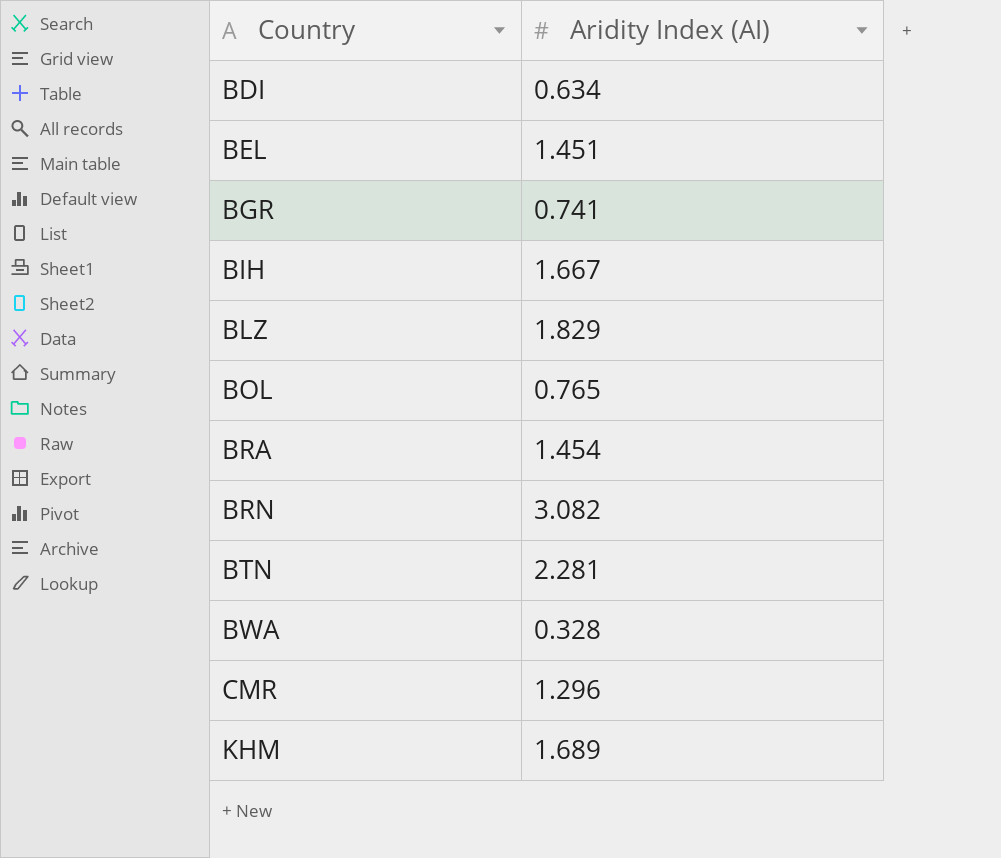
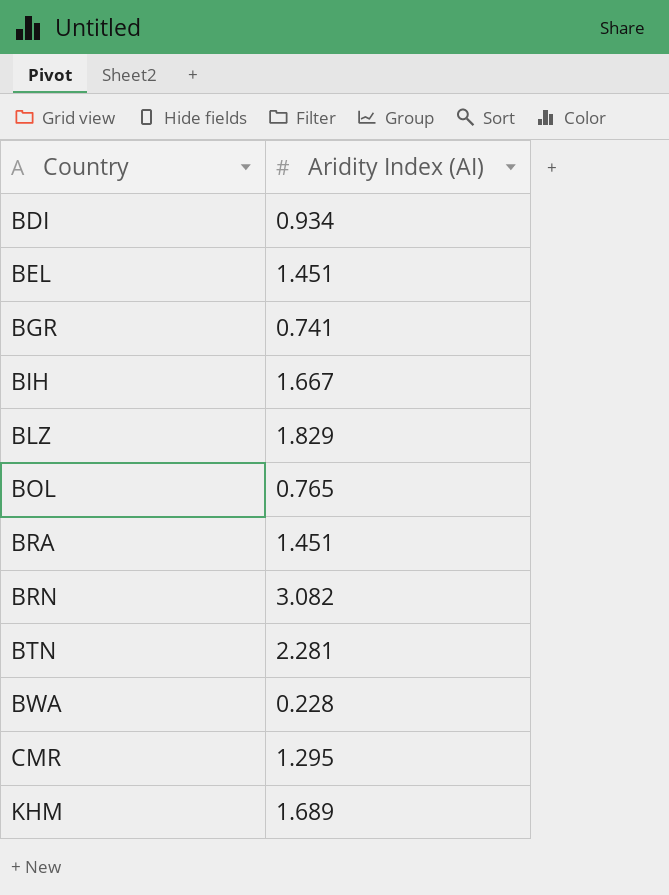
BDI | Aridity Index (AI): 0.634 -> 0.934
BRA | Aridity Index (AI): 1.454 -> 1.451
BWA | Aridity Index (AI): 0.328 -> 0.228
CMR | Aridity Index (AI): 1.296 -> 1.295

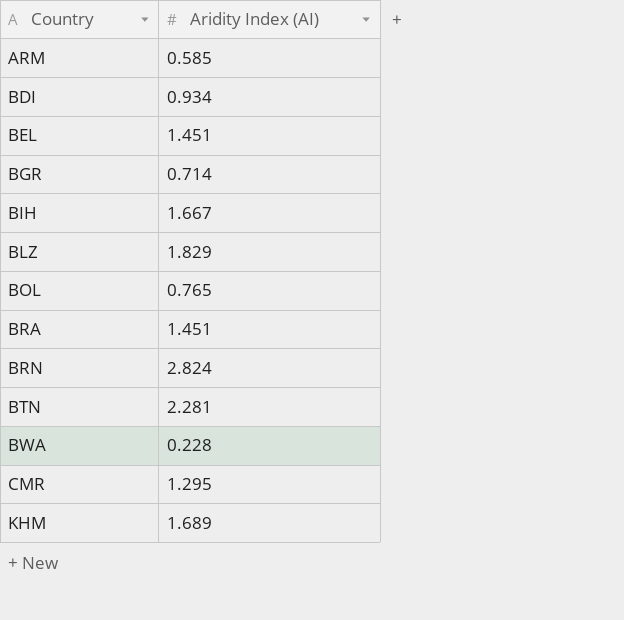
row ARM: none -> 0.585
BGR | Aridity Index (AI): 0.741 -> 0.714
BRN | Aridity Index (AI): 3.082 -> 2.824

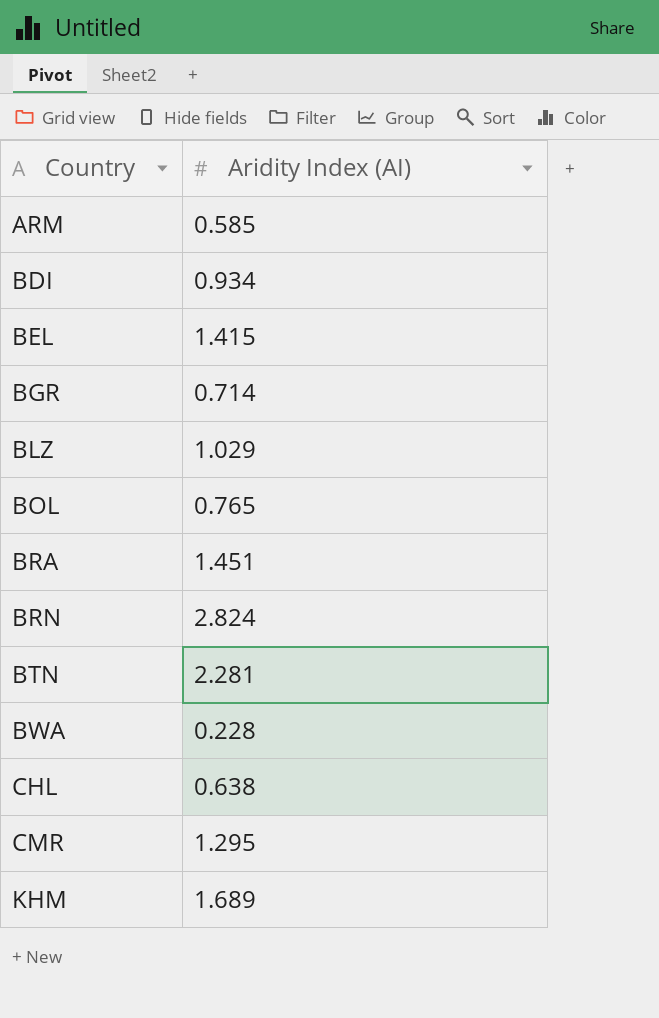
row BIH: 1.667 -> none
BEL | Aridity Index (AI): 1.451 -> 1.415
BLZ | Aridity Index (AI): 1.829 -> 1.029
row CHL: none -> 0.638

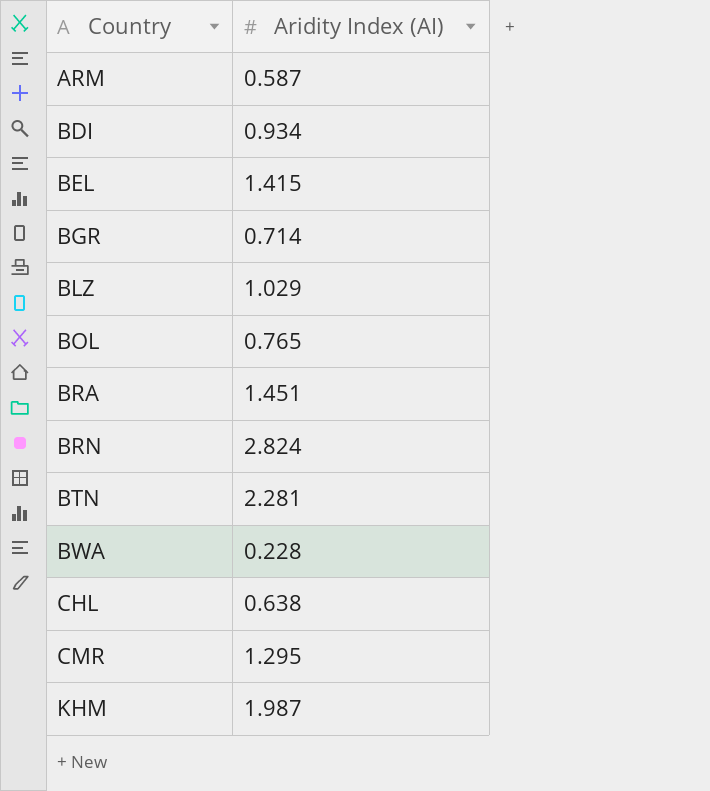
ARM | Aridity Index (AI): 0.585 -> 0.587
KHM | Aridity Index (AI): 1.689 -> 1.987

